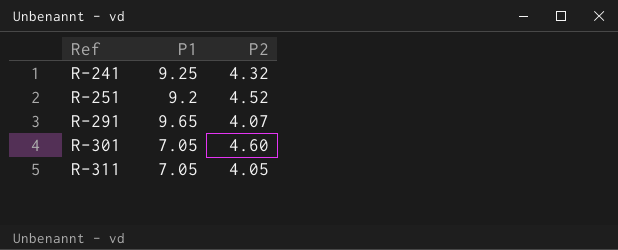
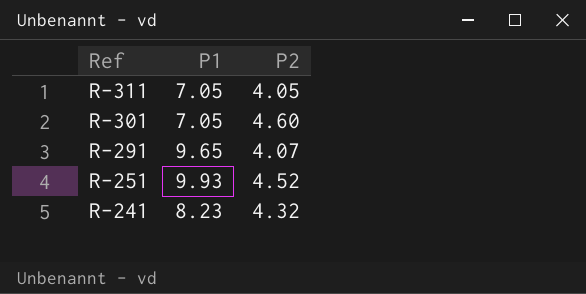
row order: Ref ascending -> Ref descending
R-251 | P1: 9.2 -> 9.93
R-241 | P1: 9.25 -> 8.23

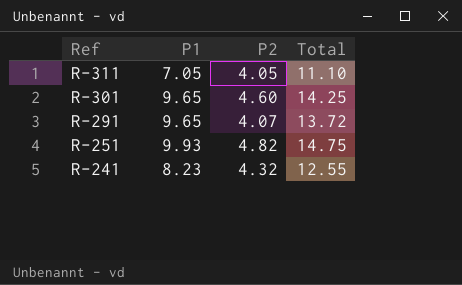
column Total | formula: none -> [P1] + [P2]
R-301 | P1: 7.05 -> 9.65
R-251 | P2: 4.52 -> 4.82

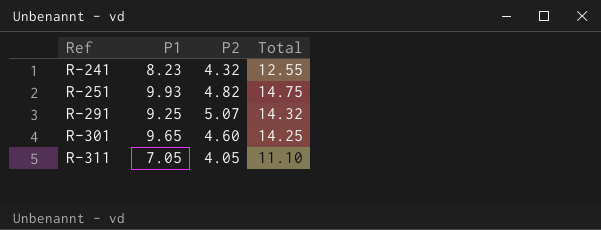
row order: Ref descending -> Ref ascending
R-291 | P1: 9.65 -> 9.25
R-291 | P2: 4.07 -> 5.07
R-291 | Total: 13.72 -> 14.32

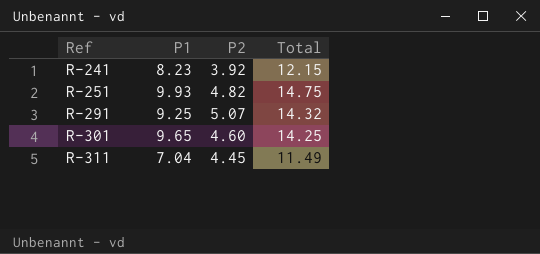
R-241 | P2: 4.32 -> 3.92
R-241 | Total: 12.55 -> 12.15
R-311 | P1: 7.05 -> 7.04
R-311 | P2: 4.05 -> 4.45
R-311 | Total: 11.10 -> 11.49

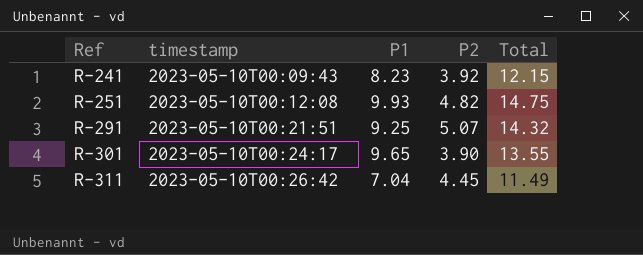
column timestamp | position: none -> 2
R-301 | P2: 4.60 -> 3.90
R-301 | Total: 14.25 -> 13.55

